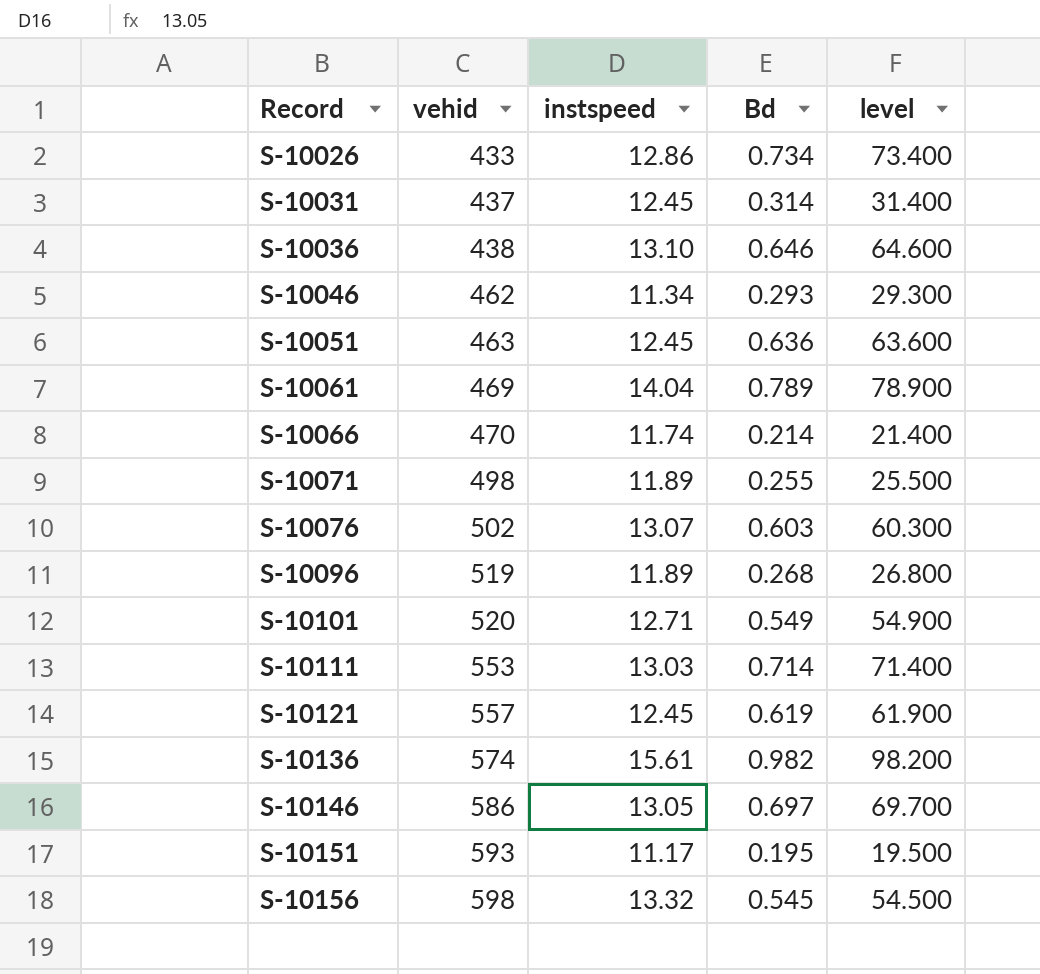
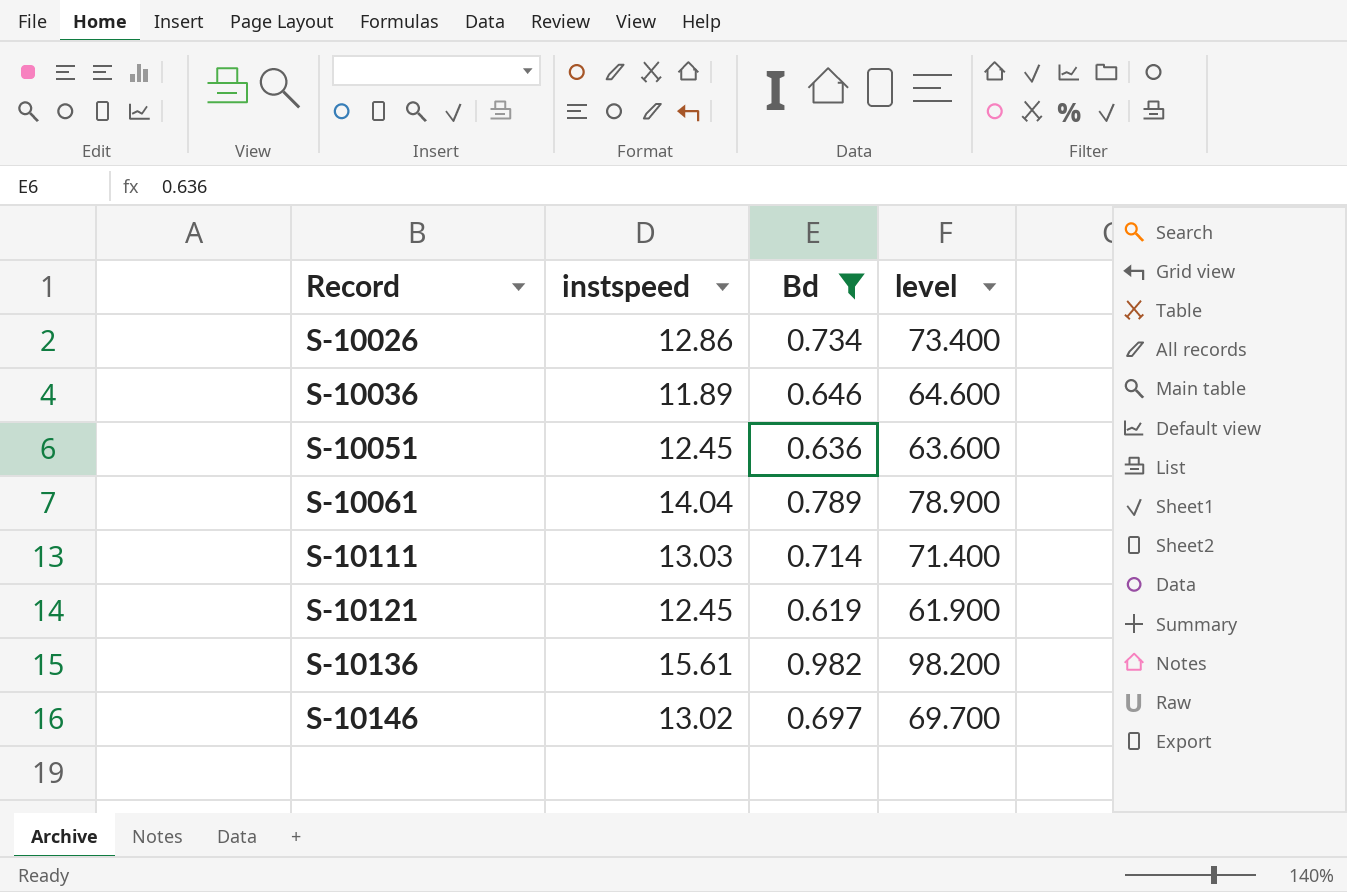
filter: none -> Bd >= 0.619
column vehid | position: 2 -> none
S-10036 | instspeed: 13.10 -> 11.89
S-10146 | instspeed: 13.05 -> 13.02

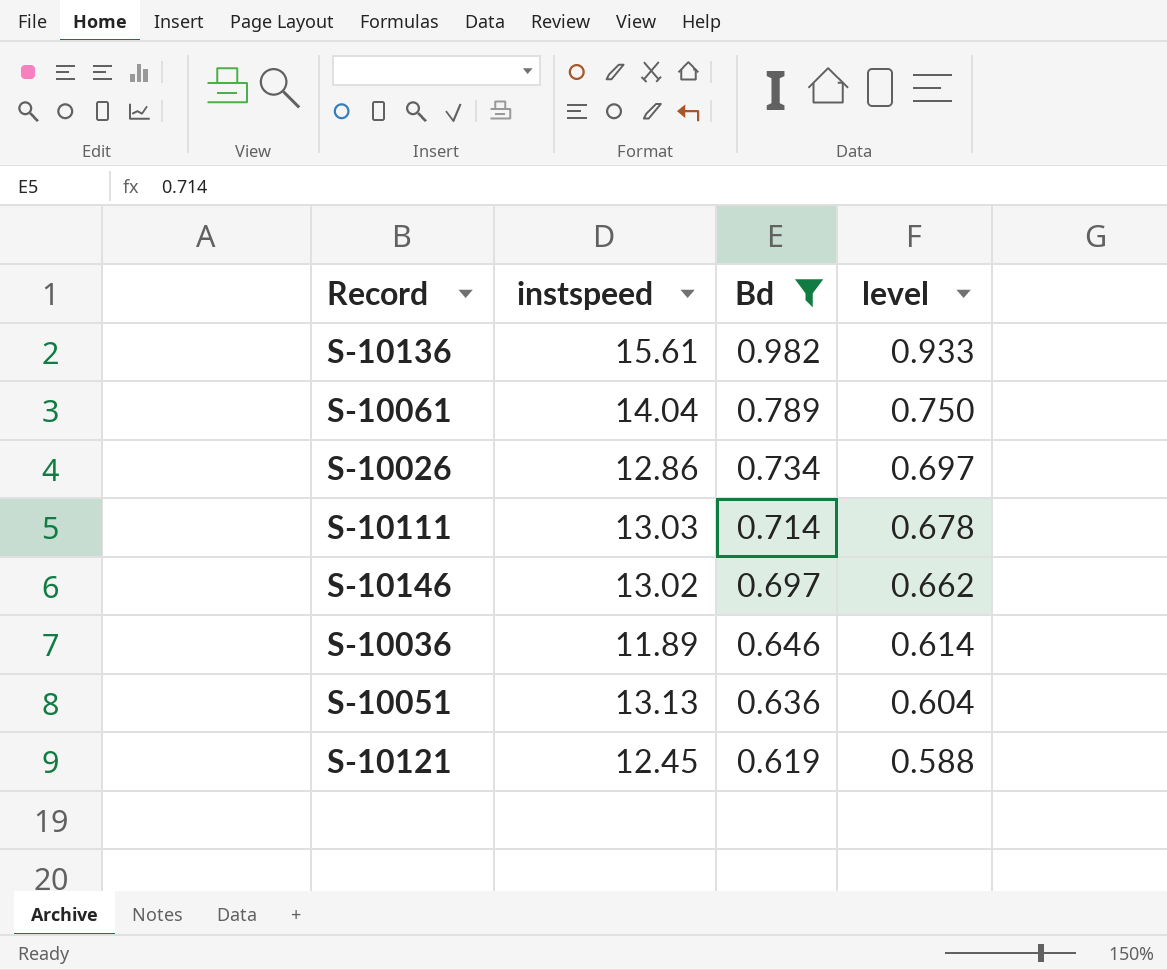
row order: Record ascending -> Bd descending
column level | formula: [Bd] * 100 -> [Bd] * 0.95
S-10051 | instspeed: 12.45 -> 13.13

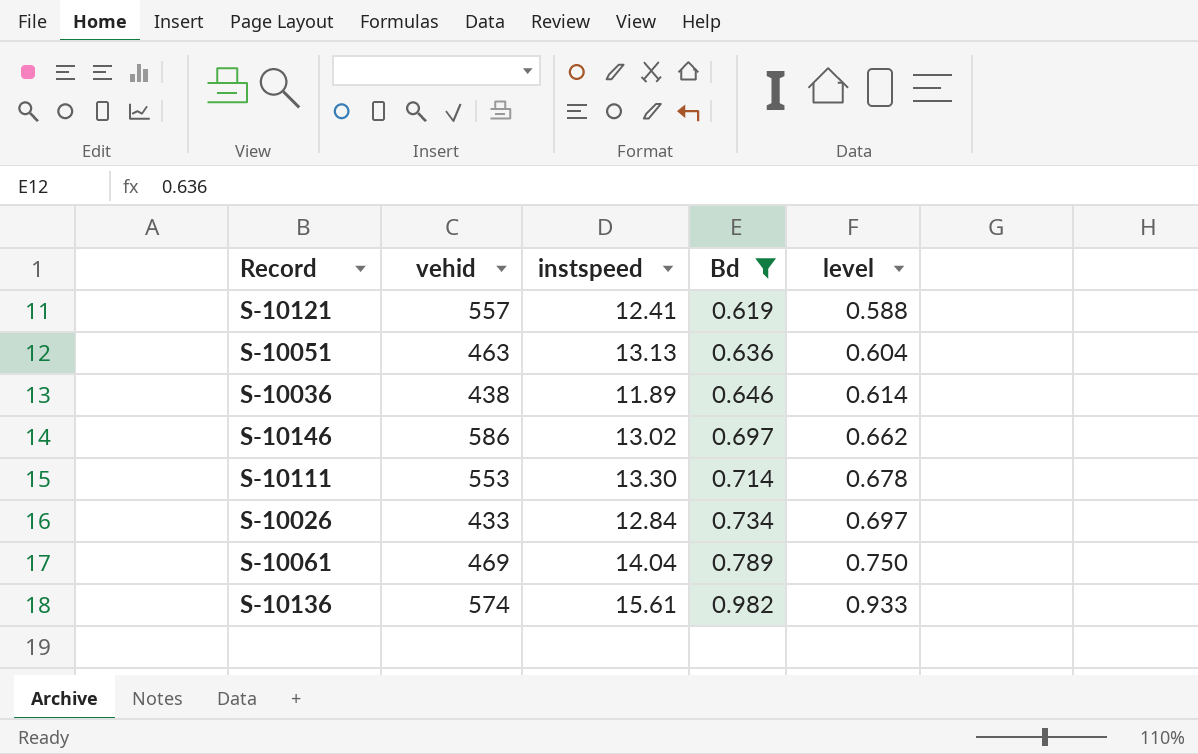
row order: Bd descending -> Bd ascending
column vehid | position: none -> 2
S-10121 | instspeed: 12.45 -> 12.41
S-10111 | instspeed: 13.03 -> 13.30
S-10026 | instspeed: 12.86 -> 12.84

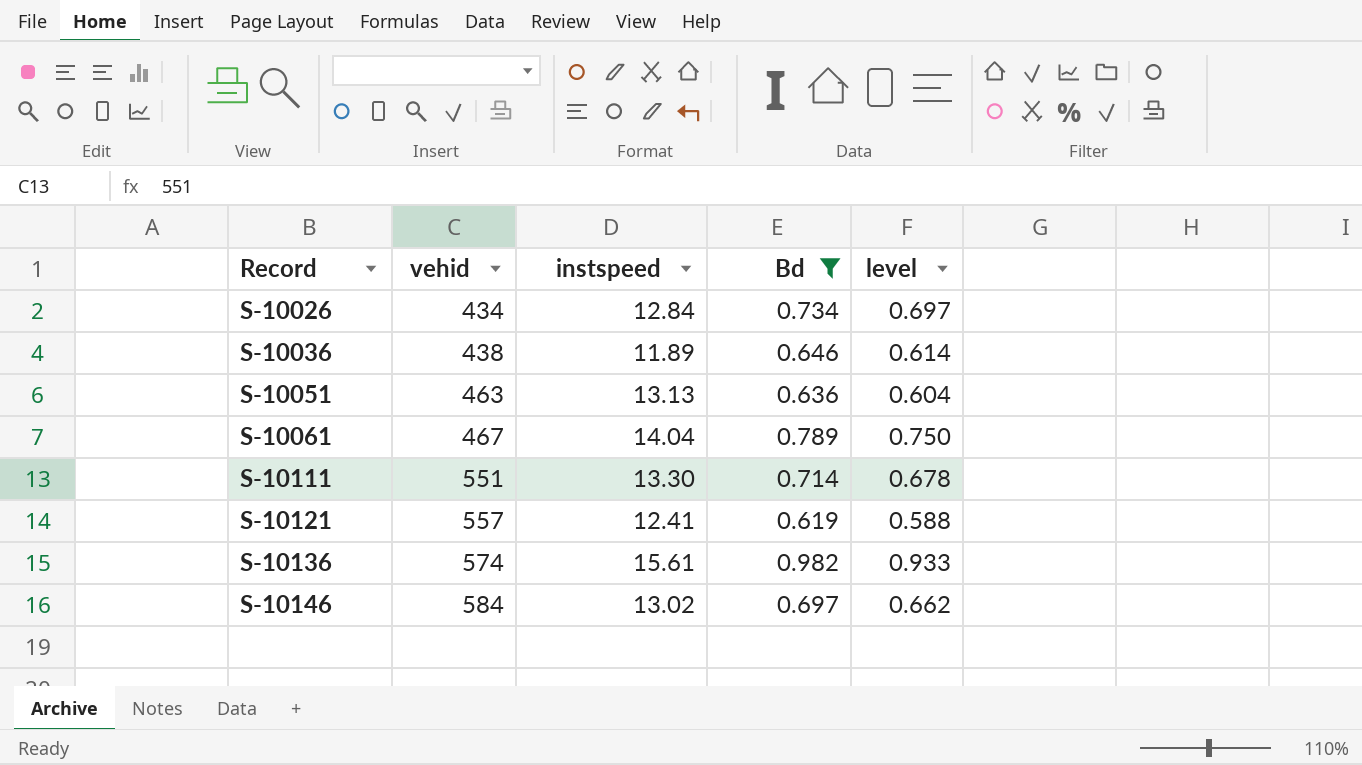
row order: Bd ascending -> Record ascending
S-10026 | vehid: 433 -> 434
S-10061 | vehid: 469 -> 467
S-10111 | vehid: 553 -> 551
S-10146 | vehid: 586 -> 584

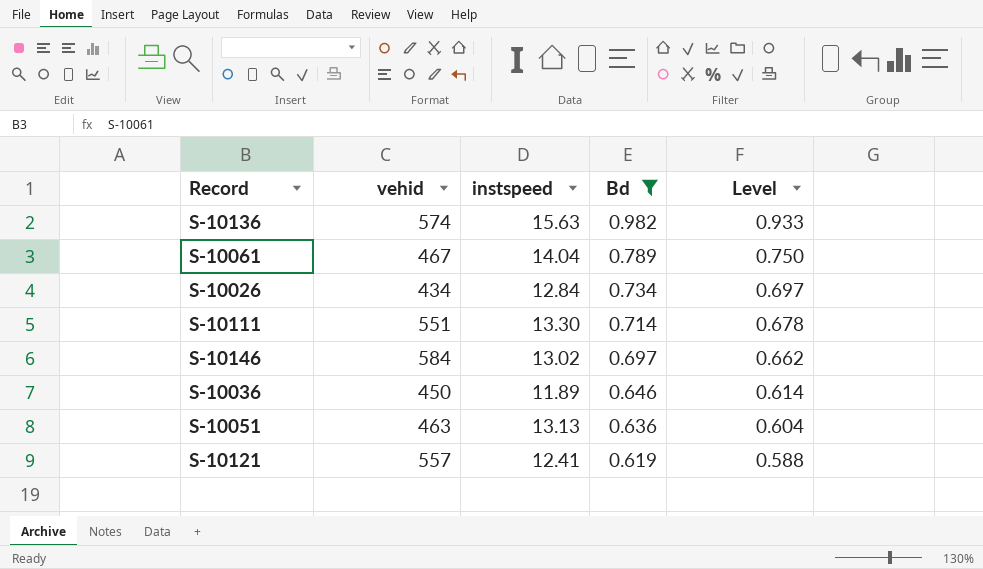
row order: Record ascending -> Bd descending
column name: level -> Level
S-10136 | instspeed: 15.61 -> 15.63
S-10036 | vehid: 438 -> 450

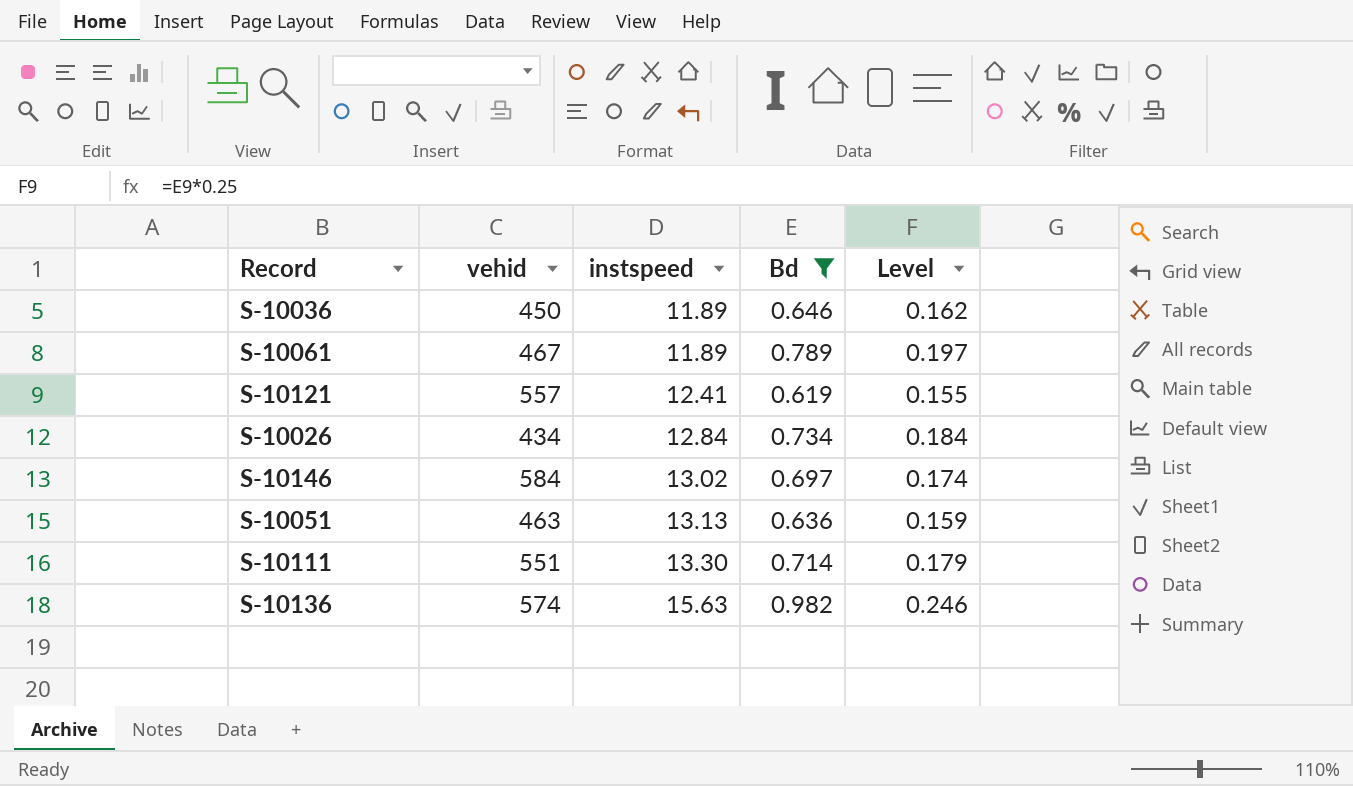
row order: Bd descending -> instspeed ascending
column Level | formula: [Bd] * 0.95 -> [Bd] * 0.25
S-10061 | instspeed: 14.04 -> 11.89

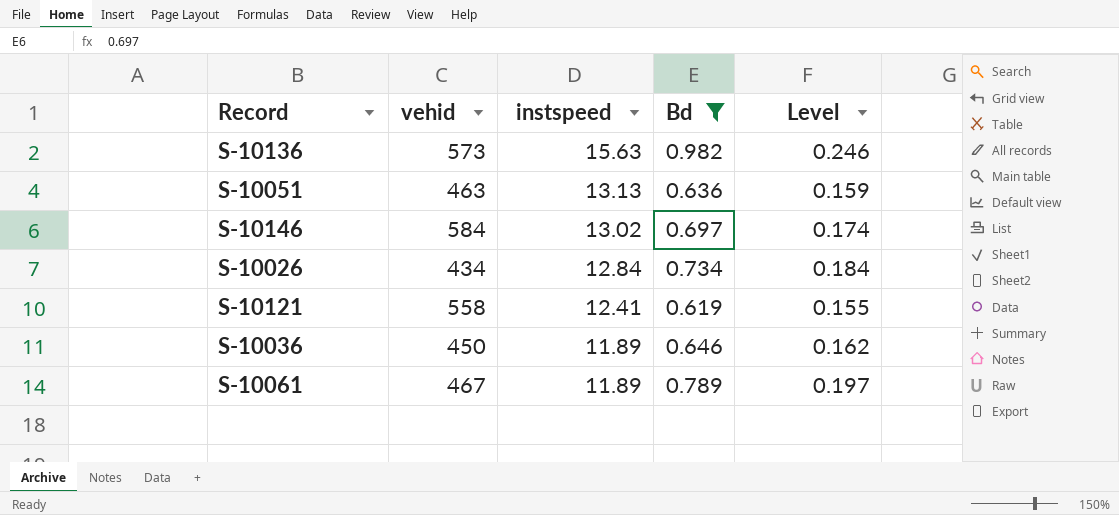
row order: instspeed ascending -> instspeed descending
row S-10111: 551 | 13.30 | 0.714 | 0.179 -> none
S-10136 | vehid: 574 -> 573
S-10121 | vehid: 557 -> 558

